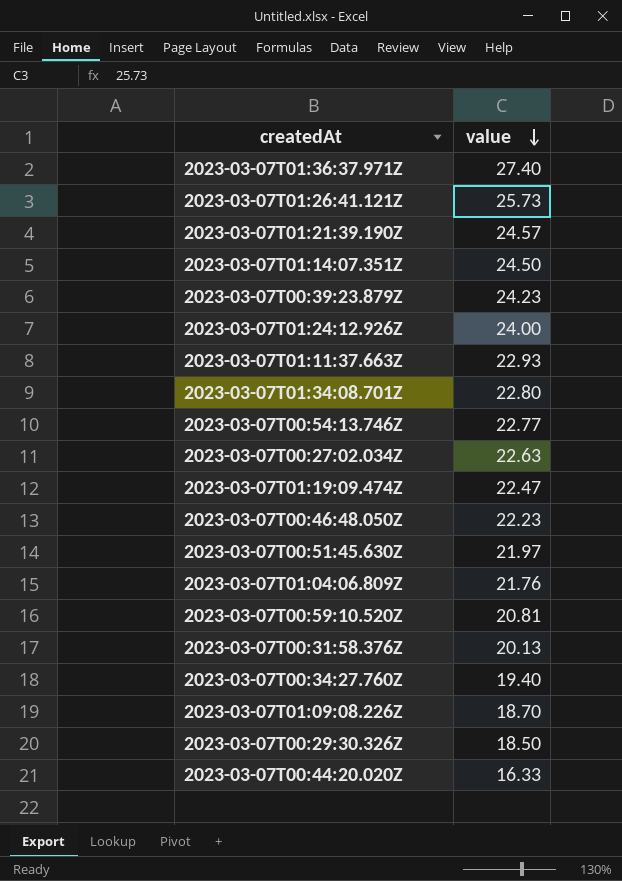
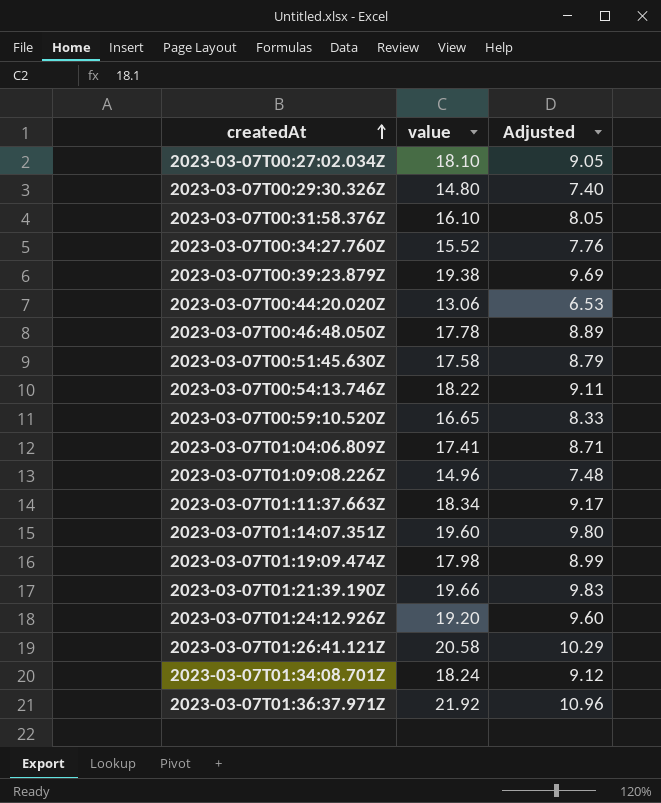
row order: value descending -> createdAt ascending
column Adjusted | formula: none -> [value] * 0.5
2023-03-07T00:27:02.034Z | value: 22.63 -> 18.10
2023-03-07T00:29:30.326Z | value: 18.50 -> 14.80
2023-03-07T00:31:58.376Z | value: 20.13 -> 16.10
2023-03-07T00:34:27.760Z | value: 19.40 -> 15.52
2023-03-07T00:39:23.879Z | value: 24.23 -> 19.38
2023-03-07T00:44:20.020Z | value: 16.33 -> 13.06
2023-03-07T00:46:48.050Z | value: 22.23 -> 17.78
2023-03-07T00:51:45.630Z | value: 21.97 -> 17.58
2023-03-07T00:54:13.746Z | value: 22.77 -> 18.22
2023-03-07T00:59:10.520Z | value: 20.81 -> 16.65
2023-03-07T01:04:06.809Z | value: 21.76 -> 17.41
2023-03-07T01:09:08.226Z | value: 18.70 -> 14.96
2023-03-07T01:11:37.663Z | value: 22.93 -> 18.34
2023-03-07T01:14:07.351Z | value: 24.50 -> 19.60
2023-03-07T01:19:09.474Z | value: 22.47 -> 17.98
2023-03-07T01:21:39.190Z | value: 24.57 -> 19.66
2023-03-07T01:24:12.926Z | value: 24.00 -> 19.20
2023-03-07T01:26:41.121Z | value: 25.73 -> 20.58
2023-03-07T01:34:08.701Z | value: 22.80 -> 18.24
2023-03-07T01:36:37.971Z | value: 27.40 -> 21.92

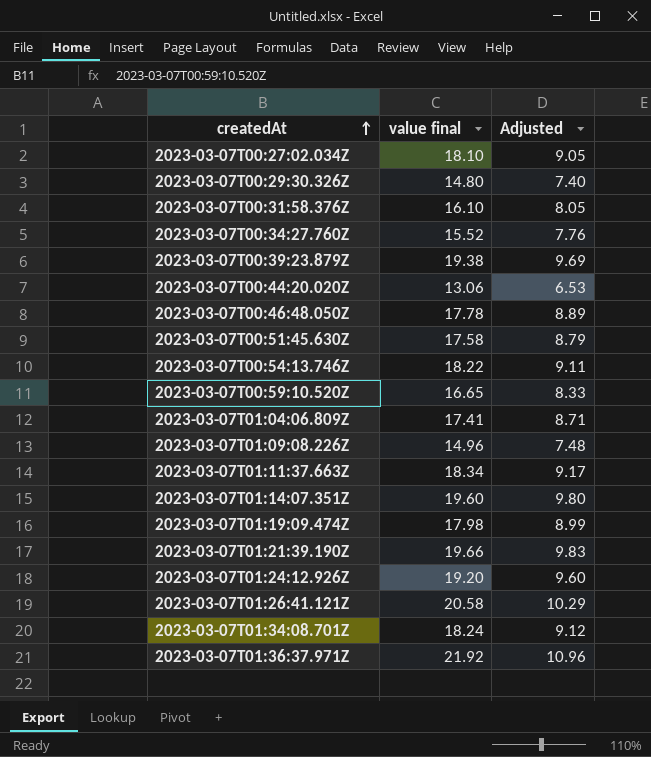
column name: value -> value final

